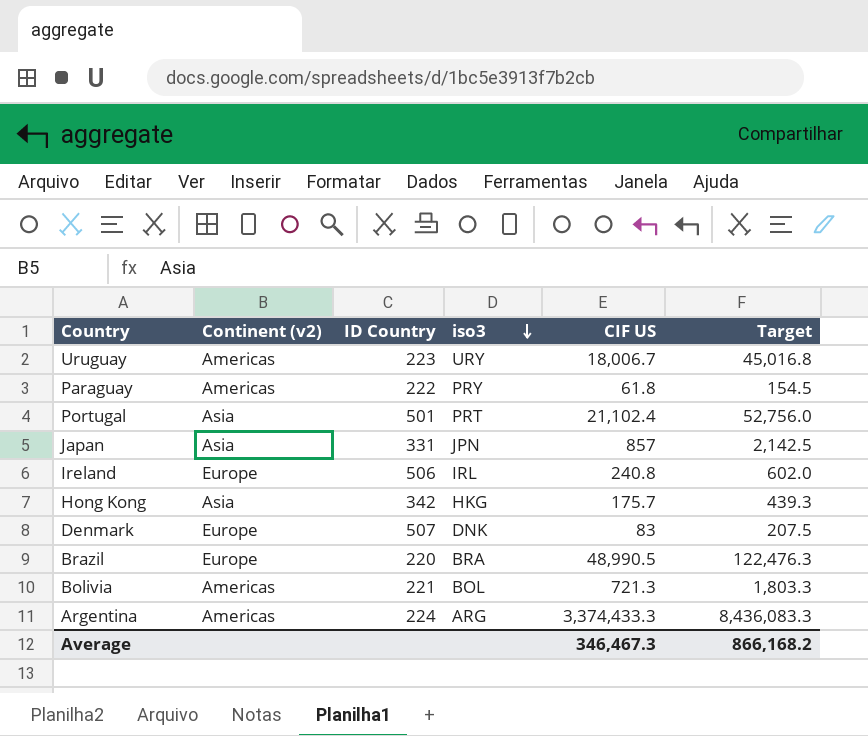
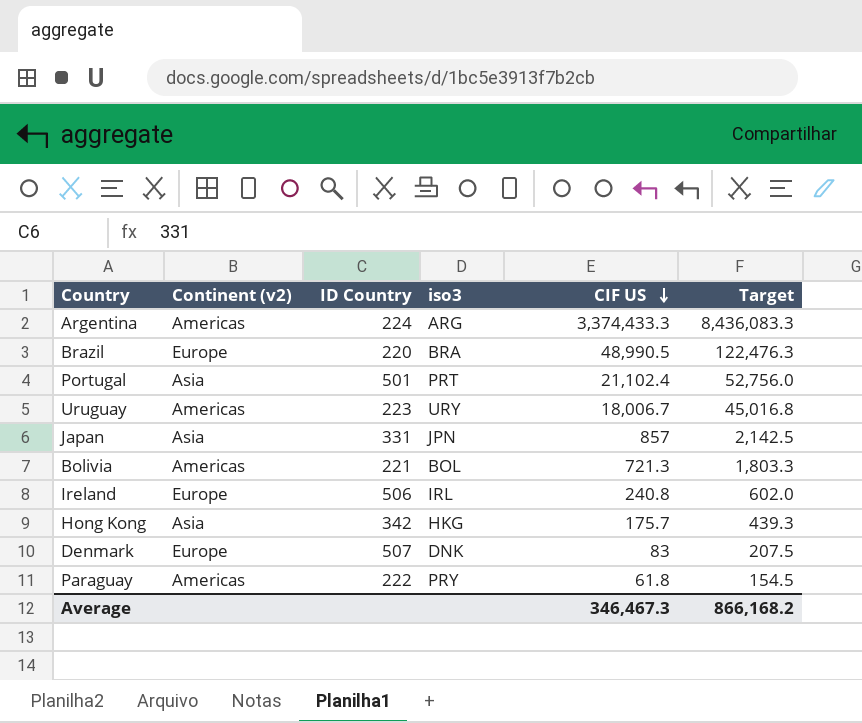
row order: iso3 descending -> CIF US descending

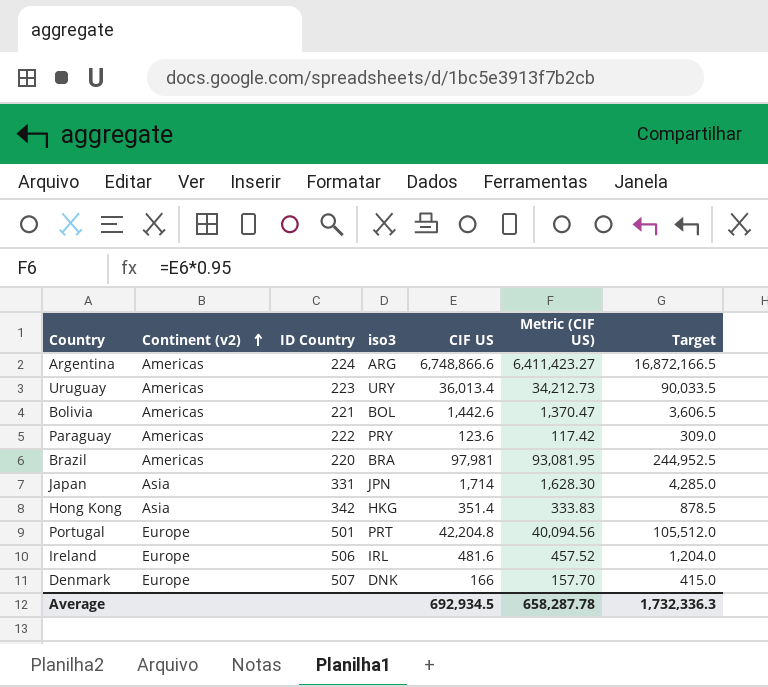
row order: CIF US descending -> Continent (v2) ascending
column Metric (CIF US) | formula: none -> [CIF US] * 0.95
Argentina | CIF US: 3,374,433.3 -> 6,748,866.6
Argentina | Target: 8,436,083.3 -> 16,872,166.5
Uruguay | CIF US: 18,006.7 -> 36,013.4
Uruguay | Target: 45,016.8 -> 90,033.5
Bolivia | CIF US: 721.3 -> 1,442.6
Bolivia | Target: 1,803.3 -> 3,606.5
Paraguay | CIF US: 61.8 -> 123.6
Paraguay | Target: 154.5 -> 309.0
Brazil | Continent (v2): Europe -> Americas
Brazil | CIF US: 48,990.5 -> 97,981
Brazil | Target: 122,476.3 -> 244,952.5
Japan | CIF US: 857 -> 1,714
Japan | Target: 2,142.5 -> 4,285.0
Hong Kong | CIF US: 175.7 -> 351.4
Hong Kong | Target: 439.3 -> 878.5
Portugal | Continent (v2): Asia -> Europe
Portugal | CIF US: 21,102.4 -> 42,204.8
Portugal | Target: 52,756.0 -> 105,512.0
Ireland | CIF US: 240.8 -> 481.6
Ireland | Target: 602.0 -> 1,204.0
Denmark | CIF US: 83 -> 166
Denmark | Target: 207.5 -> 415.0
Average | CIF US: 346,467.3 -> 692,934.5
Average | Target: 866,168.2 -> 1,732,336.3

